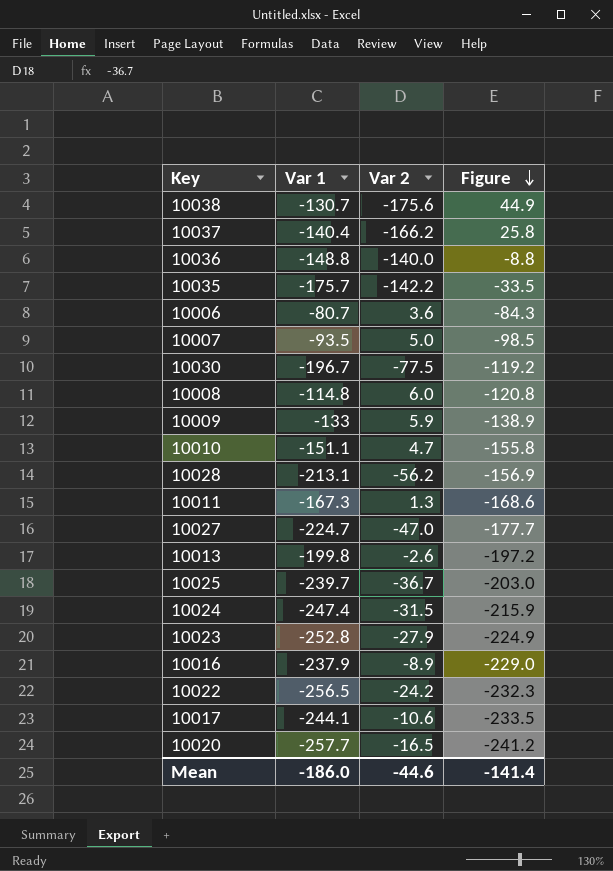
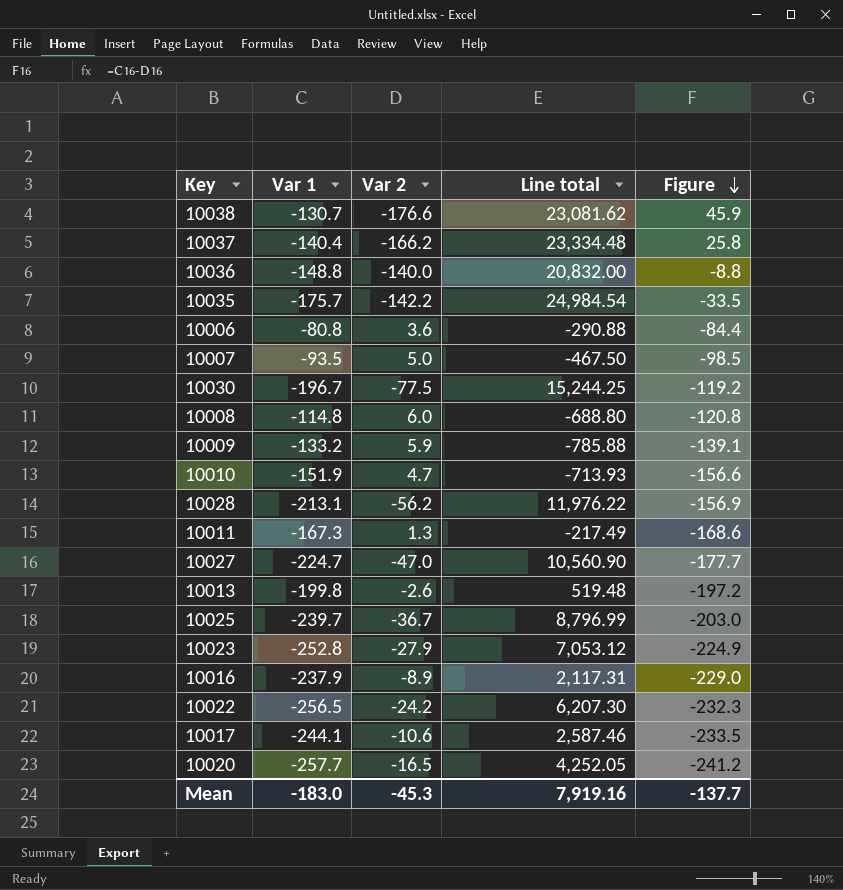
column Line total | formula: none -> [Var 1] * [Var 2]
row 10024: -247.4 | -31.5 | -215.9 -> none
10038 | Var 2: -175.6 -> -176.6
10038 | Figure: 44.9 -> 45.9
10006 | Var 1: -80.7 -> -80.8
10006 | Figure: -84.3 -> -84.4
10009 | Var 1: -133 -> -133.2
10009 | Figure: -138.9 -> -139.1
10010 | Var 1: -151.1 -> -151.9
10010 | Figure: -155.8 -> -156.6
Mean | Var 1: -186.0 -> -183.0
Mean | Var 2: -44.6 -> -45.3
Mean | Figure: -141.4 -> -137.7

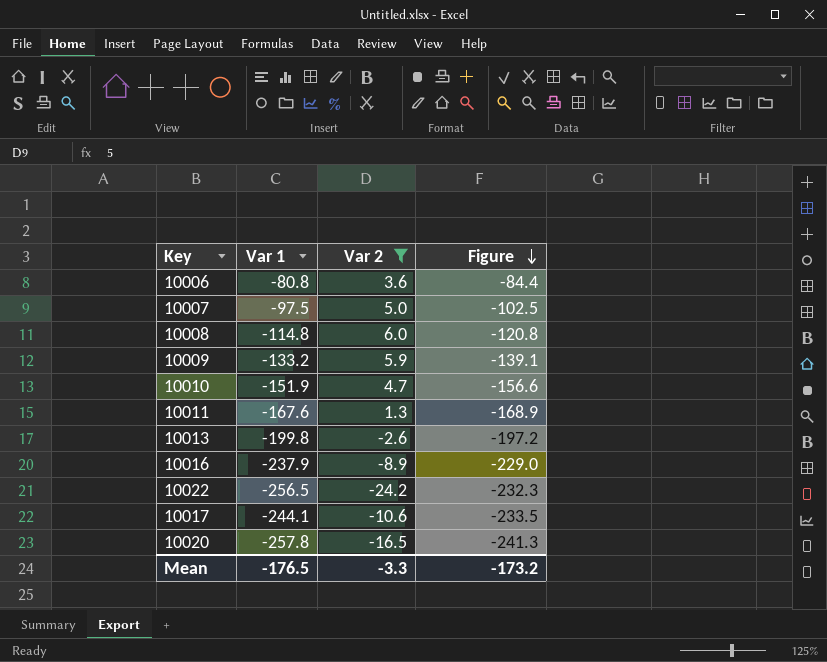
filter: none -> Var 2 >= -24.2
column Line total | formula: [Var 1] * [Var 2] -> none
10007 | Var 1: -93.5 -> -97.5
10007 | Figure: -98.5 -> -102.5
10011 | Var 1: -167.3 -> -167.6
10011 | Figure: -168.6 -> -168.9
10020 | Var 1: -257.7 -> -257.8
10020 | Figure: -241.2 -> -241.3
Mean | Var 1: -183.0 -> -176.5
Mean | Var 2: -45.3 -> -3.3
Mean | Figure: -137.7 -> -173.2

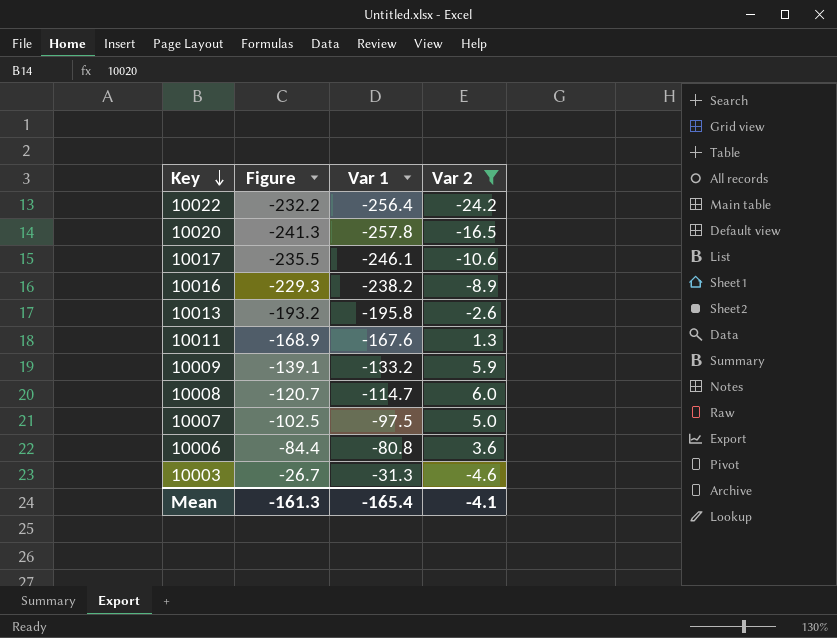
row order: Figure descending -> Key descending
column Figure | position: 4 -> 2
row 10010: -151.9 | 4.7 | -156.6 -> none
10022 | Figure: -232.3 -> -232.2
10022 | Var 1: -256.5 -> -256.4
10017 | Figure: -233.5 -> -235.5
10017 | Var 1: -244.1 -> -246.1
10016 | Figure: -229.0 -> -229.3
10016 | Var 1: -237.9 -> -238.2
10013 | Figure: -197.2 -> -193.2
10013 | Var 1: -199.8 -> -195.8
10008 | Figure: -120.8 -> -120.7
10008 | Var 1: -114.8 -> -114.7
row 10003: none -> -26.7 | -31.3 | -4.6
Mean | Figure: -173.2 -> -161.3
Mean | Var 1: -176.5 -> -165.4
Mean | Var 2: -3.3 -> -4.1

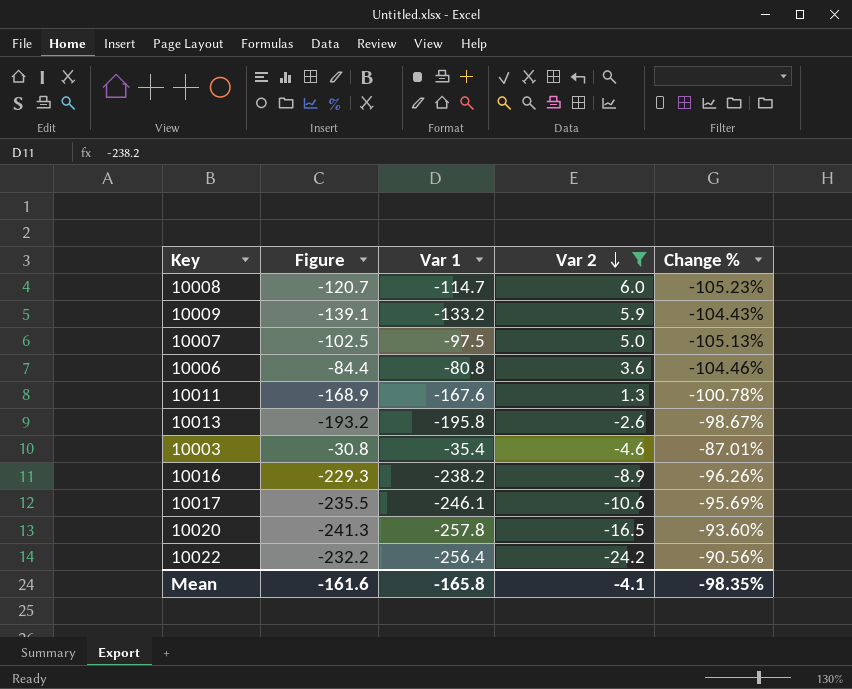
row order: Key descending -> Var 2 descending
column Change % | formula: none -> ([Var 2] - [Var 1]) / [Var 1]
10003 | Figure: -26.7 -> -30.8
10003 | Var 1: -31.3 -> -35.4
Mean | Figure: -161.3 -> -161.6
Mean | Var 1: -165.4 -> -165.8

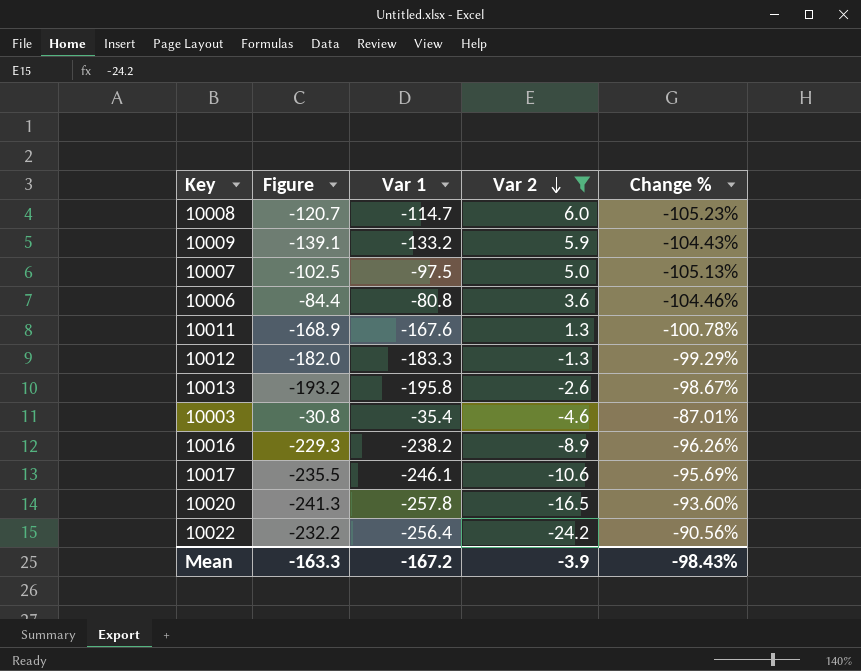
row 10012: none -> -182.0 | -183.3 | -1.3 | -99.29%
Mean | Figure: -161.6 -> -163.3
Mean | Var 1: -165.8 -> -167.2
Mean | Var 2: -4.1 -> -3.9
Mean | Change %: -98.35% -> -98.43%

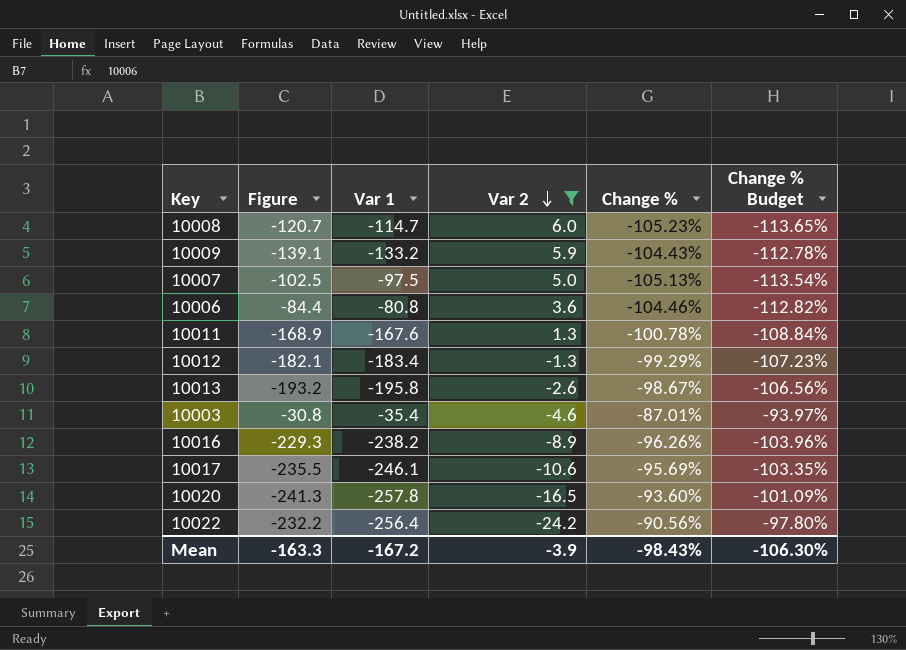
column Change % Budget | formula: none -> [Change %] * 1.08
10012 | Figure: -182.0 -> -182.1
10012 | Var 1: -183.3 -> -183.4

